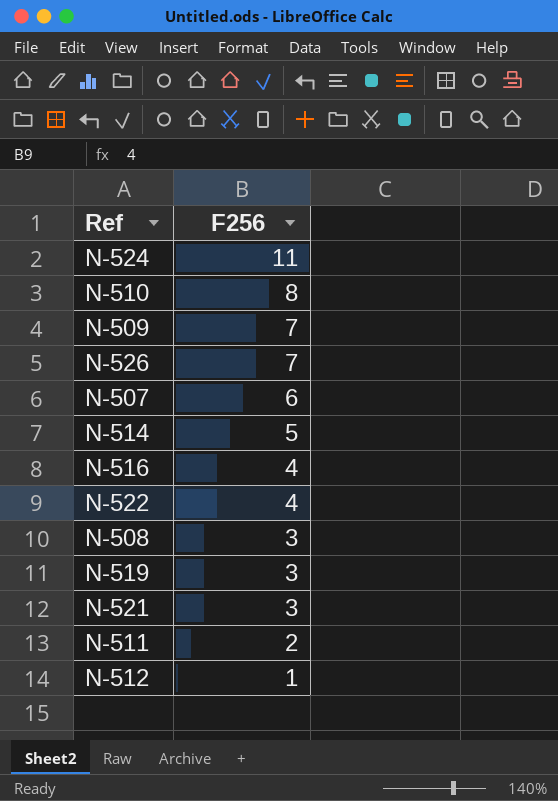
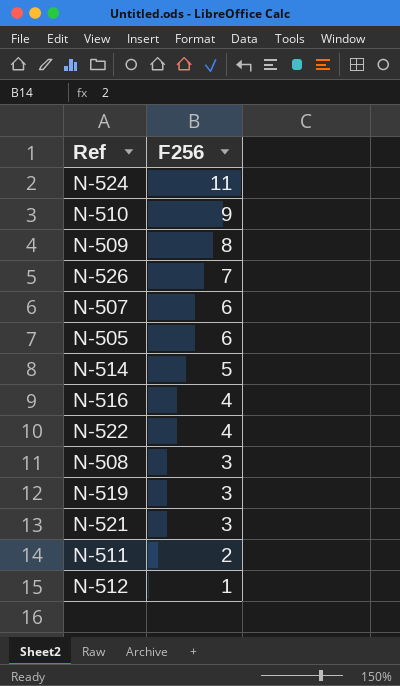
N-510 | F256: 8 -> 9
N-509 | F256: 7 -> 8
row N-505: none -> 6

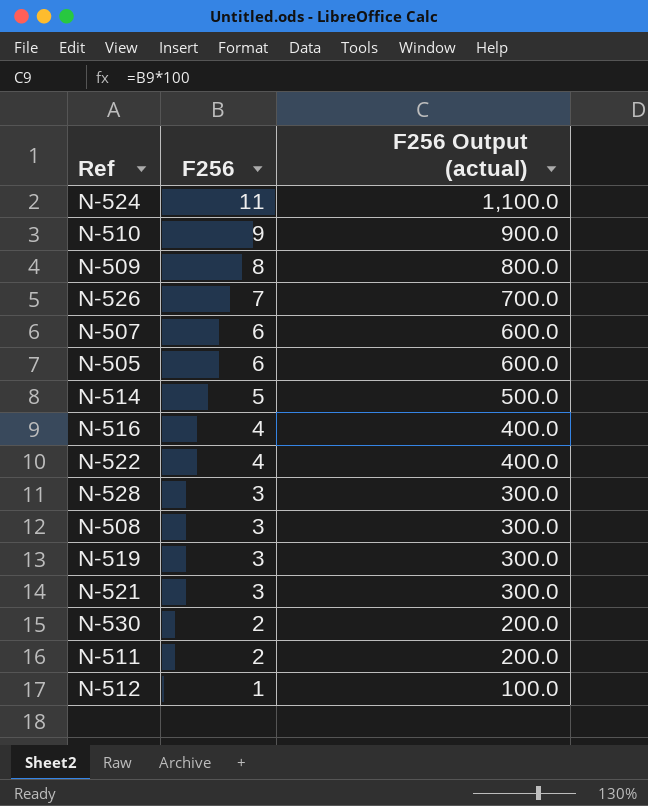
column F256 Output (actual) | formula: none -> [F256] * 100
row N-528: none -> 3 | 300.0
row N-530: none -> 2 | 200.0

